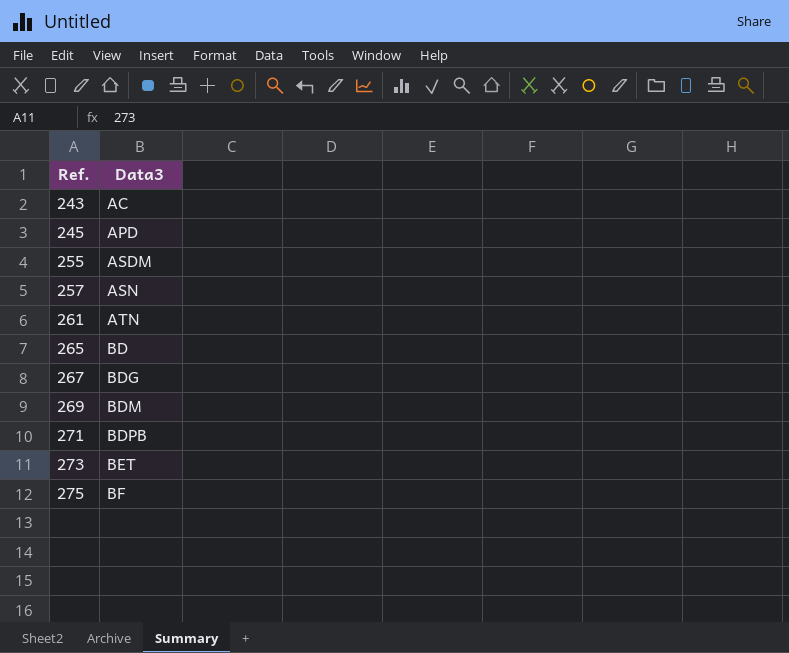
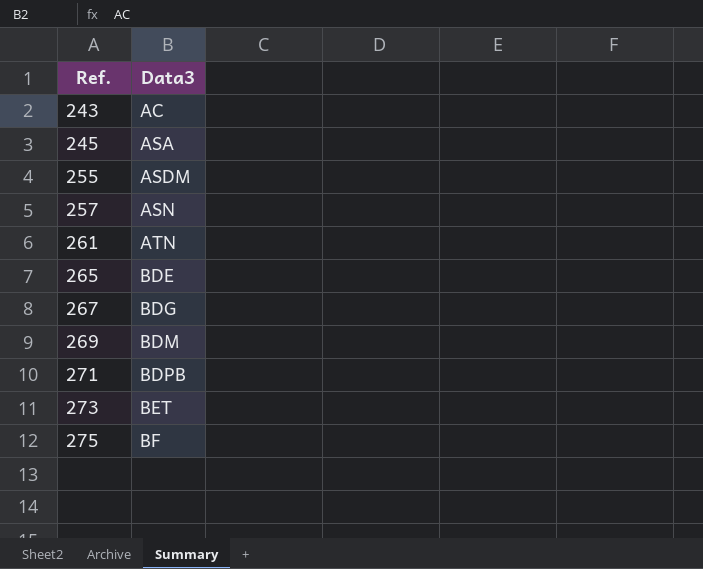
245 | Data3: APD -> ASA
265 | Data3: BD -> BDE

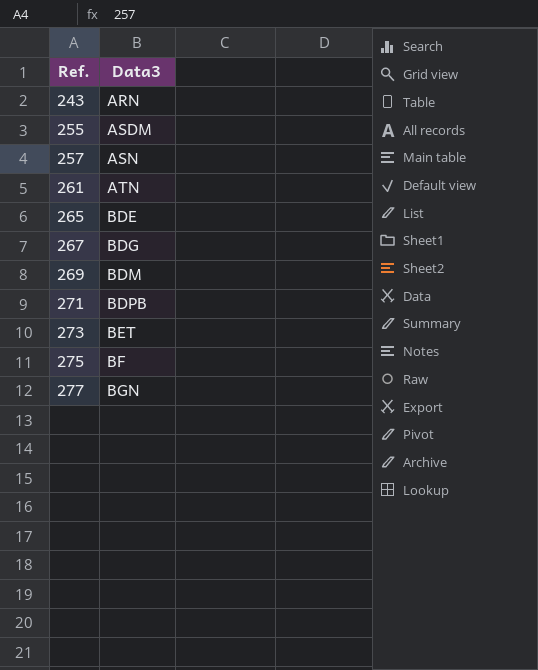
row 245: ASA -> none
243 | Data3: AC -> ARN
row 277: none -> BGN

